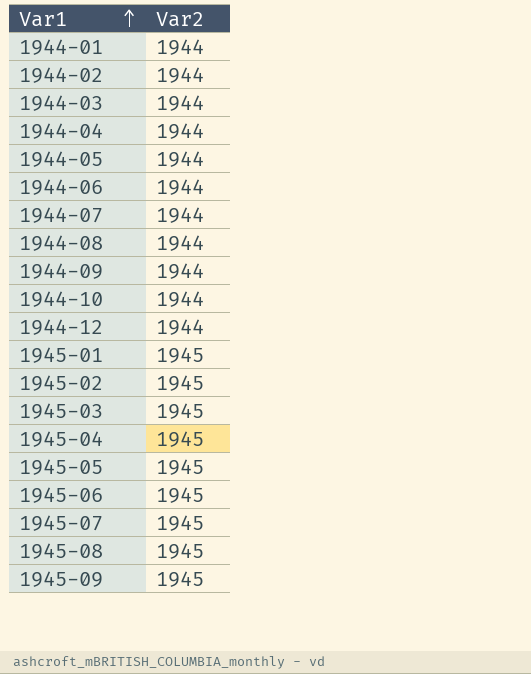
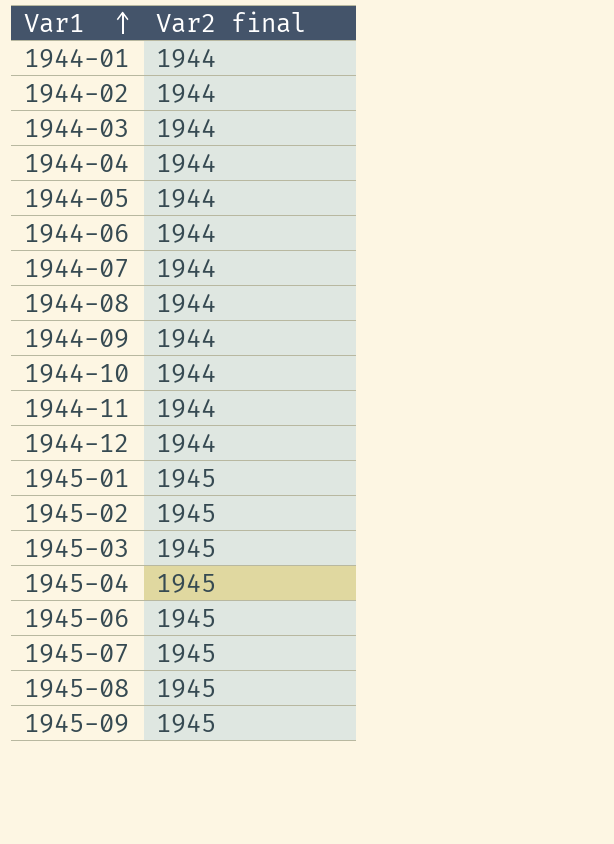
column name: Var2 -> Var2 final
row 1945-05: 1945 -> none
row 1944-11: none -> 1944

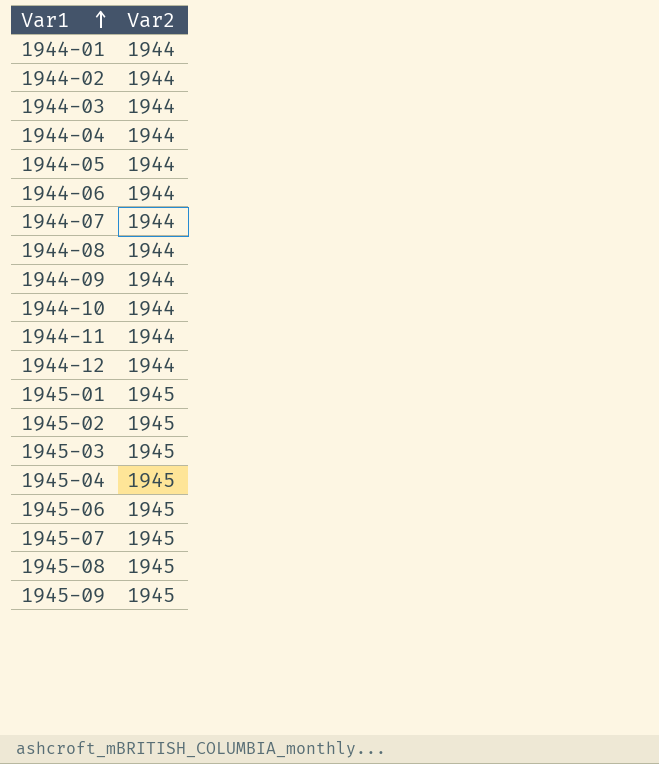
column name: Var2 final -> Var2

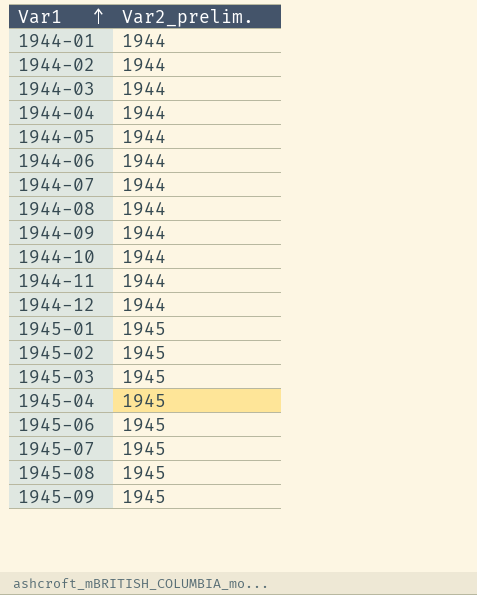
column name: Var2 -> Var2_prelim.

